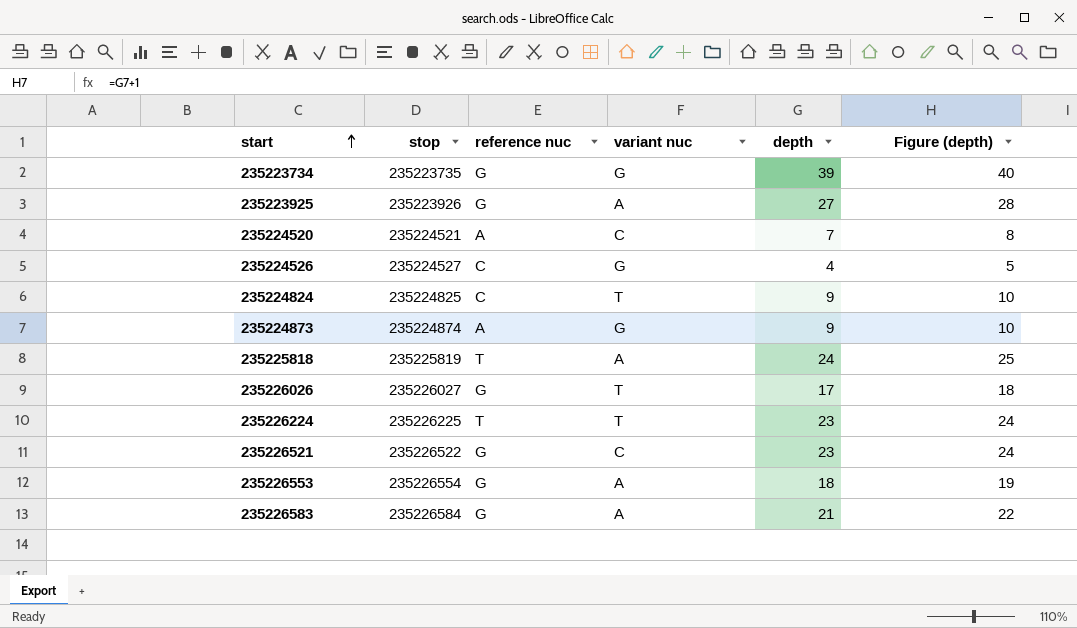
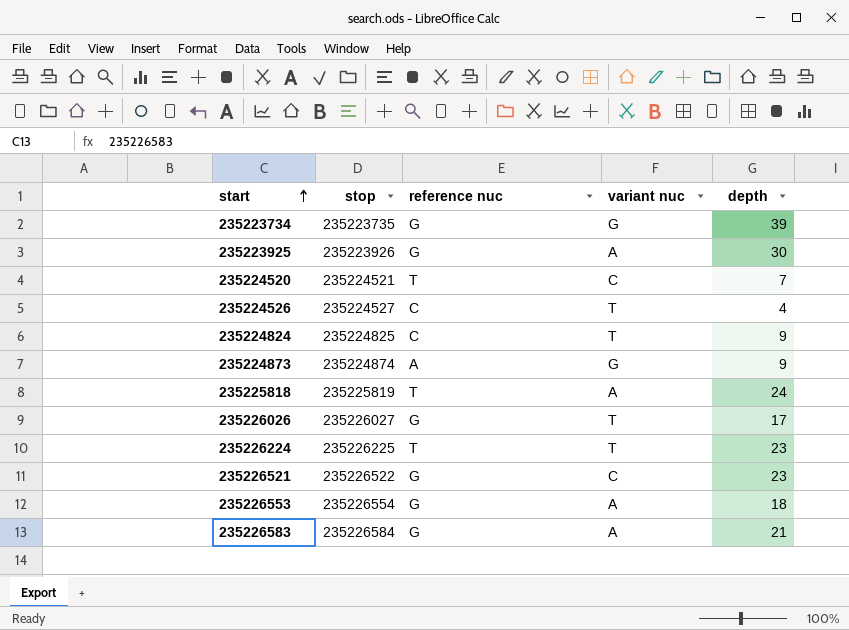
column Figure (depth) | formula: [depth] + 1 -> none
235223925 | depth: 27 -> 30
235224520 | reference nuc: A -> T
235224526 | variant nuc: G -> T

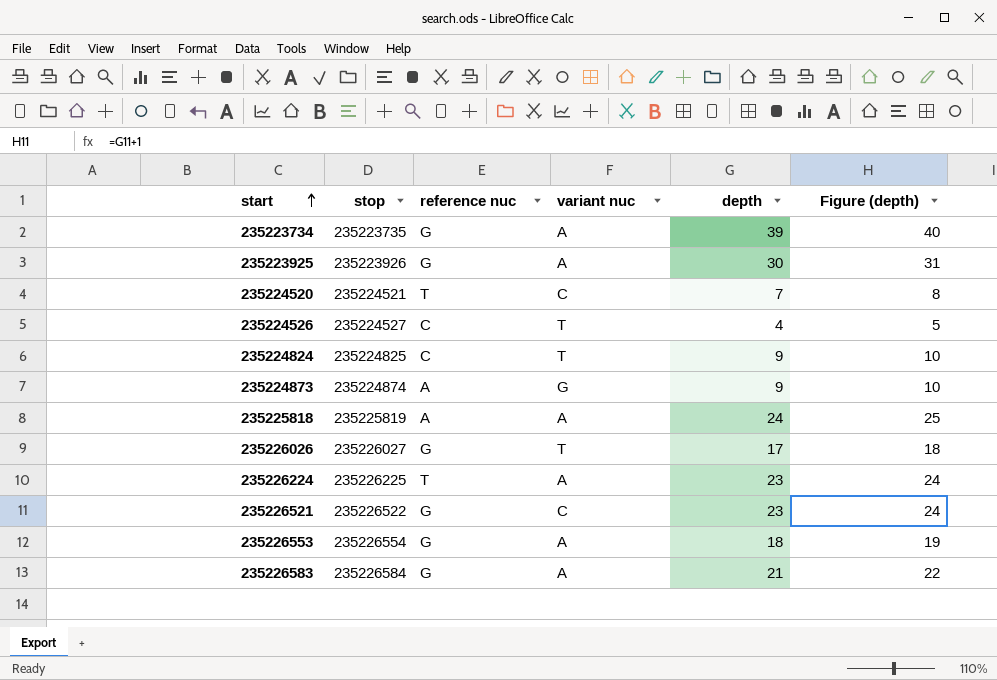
column Figure (depth) | formula: none -> [depth] + 1
235223734 | variant nuc: G -> A
235225818 | reference nuc: T -> A
235226224 | variant nuc: T -> A

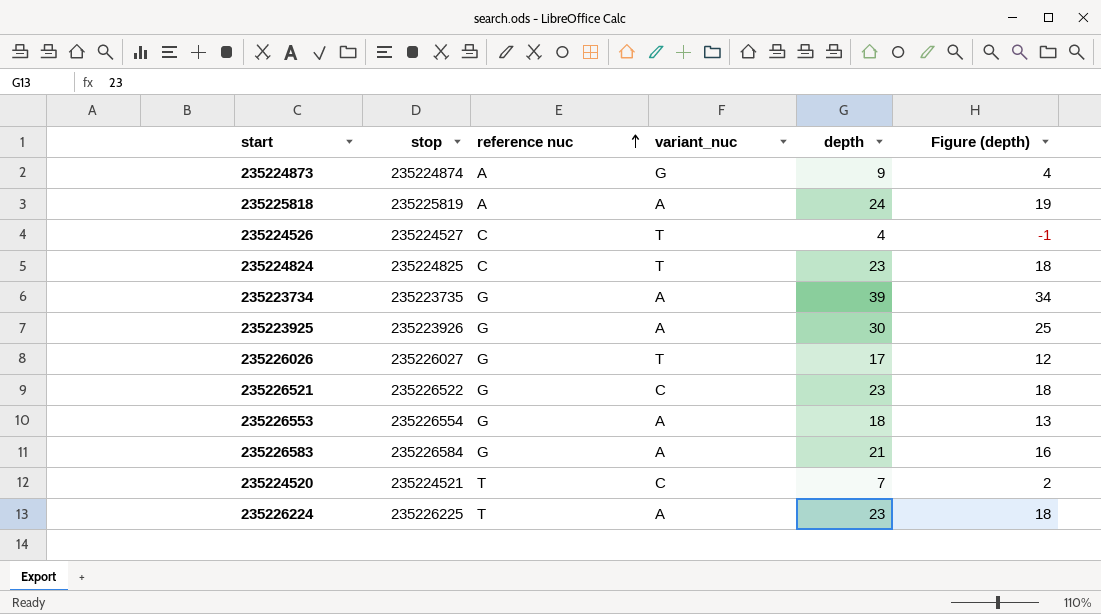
row order: start ascending -> reference nuc ascending
column name: variant nuc -> variant_nuc
column Figure (depth) | formula: [depth] + 1 -> [depth] - 5
235224824 | depth: 9 -> 23

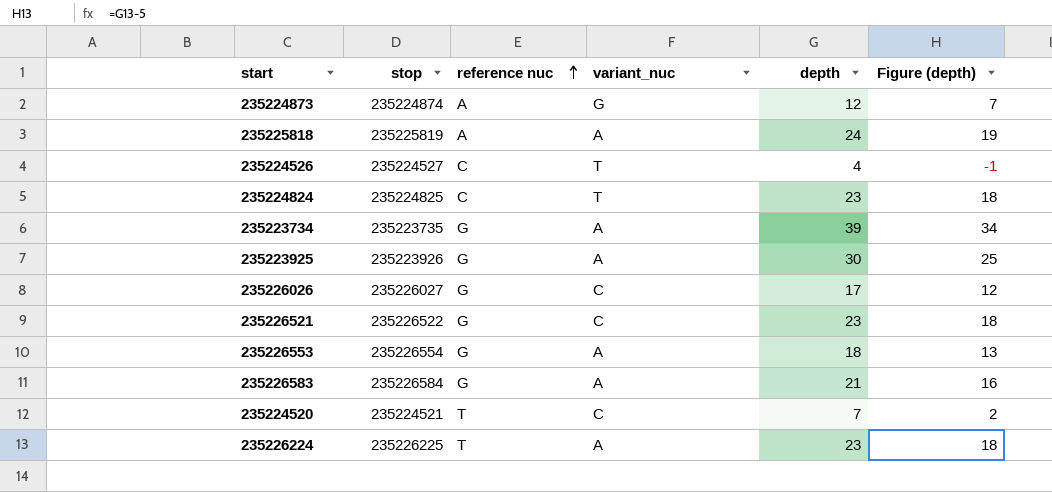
235224873 | depth: 9 -> 12
235224873 | Figure (depth): 4 -> 7
235226026 | variant_nuc: T -> C

